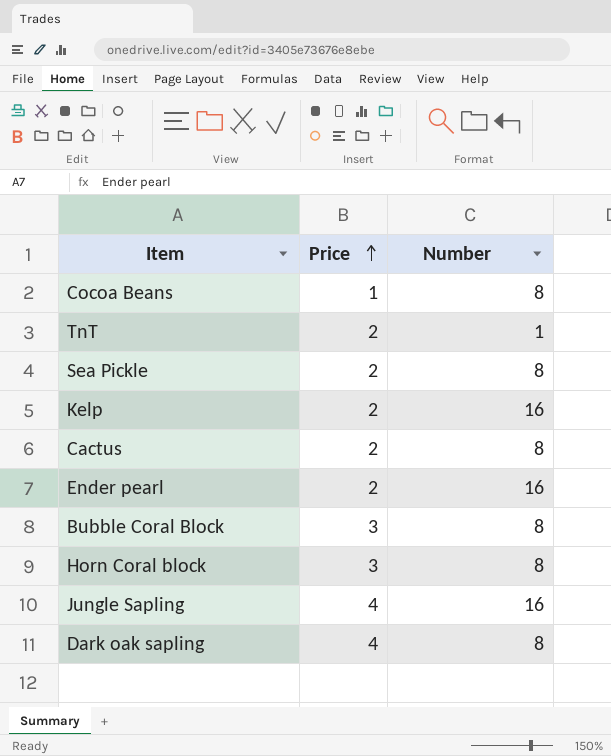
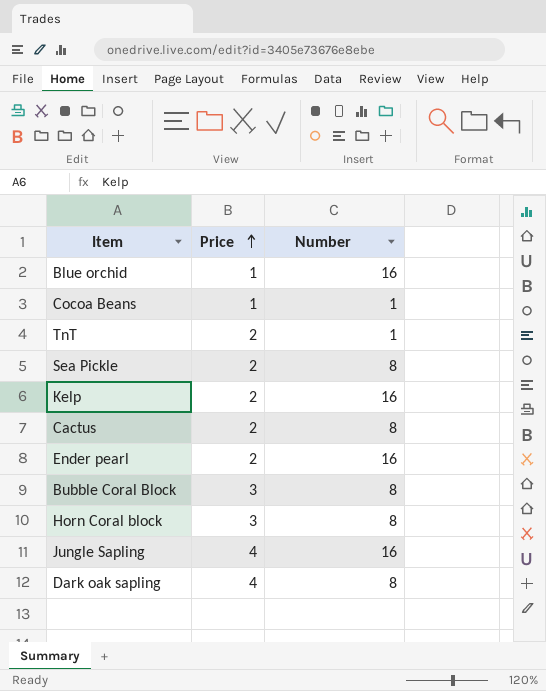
row Blue orchid: none -> 1 | 16
Cocoa Beans | Number: 8 -> 1

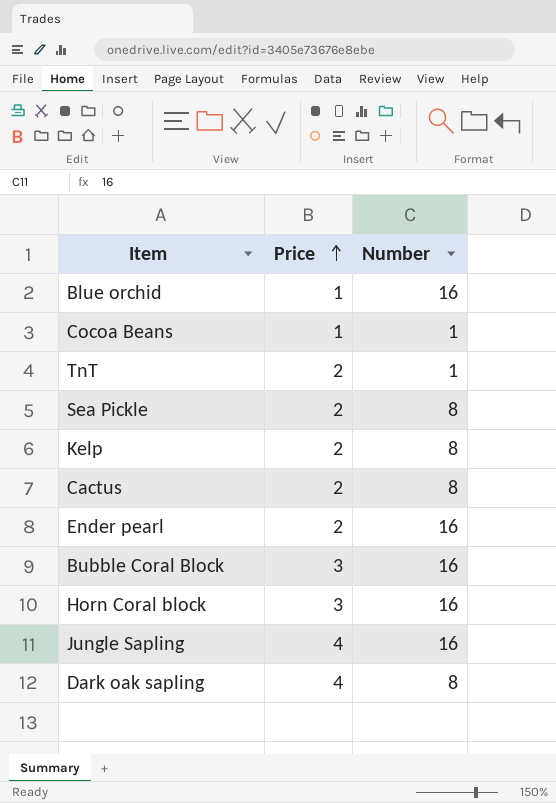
Kelp | Number: 16 -> 8
Bubble Coral Block | Number: 8 -> 16
Horn Coral block | Number: 8 -> 16

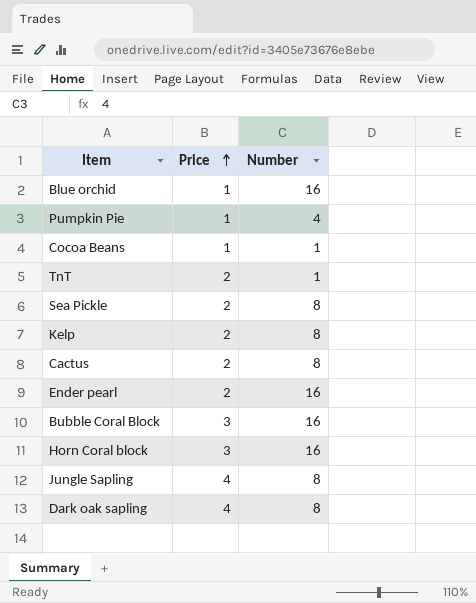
row Pumpkin Pie: none -> 1 | 4
Jungle Sapling | Number: 16 -> 8

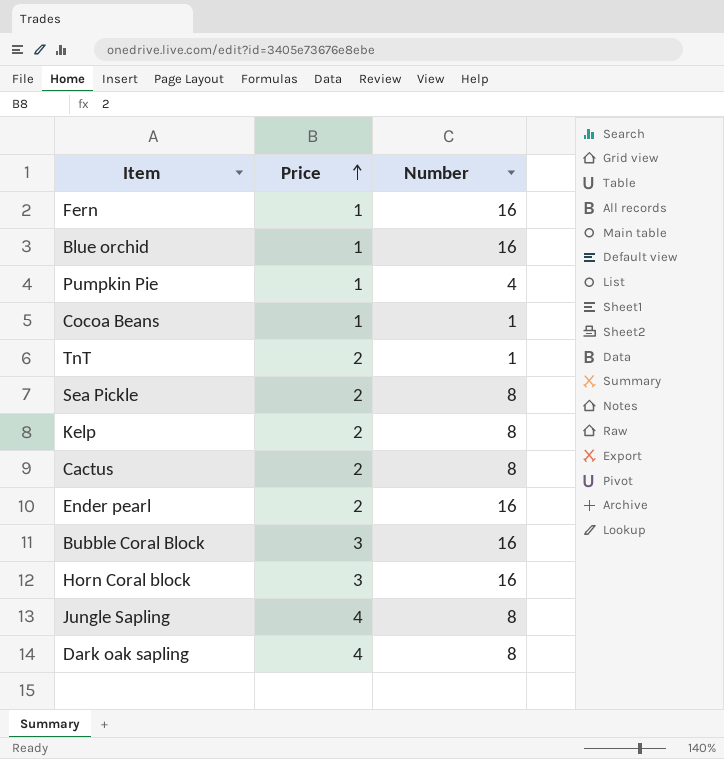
row Fern: none -> 1 | 16

